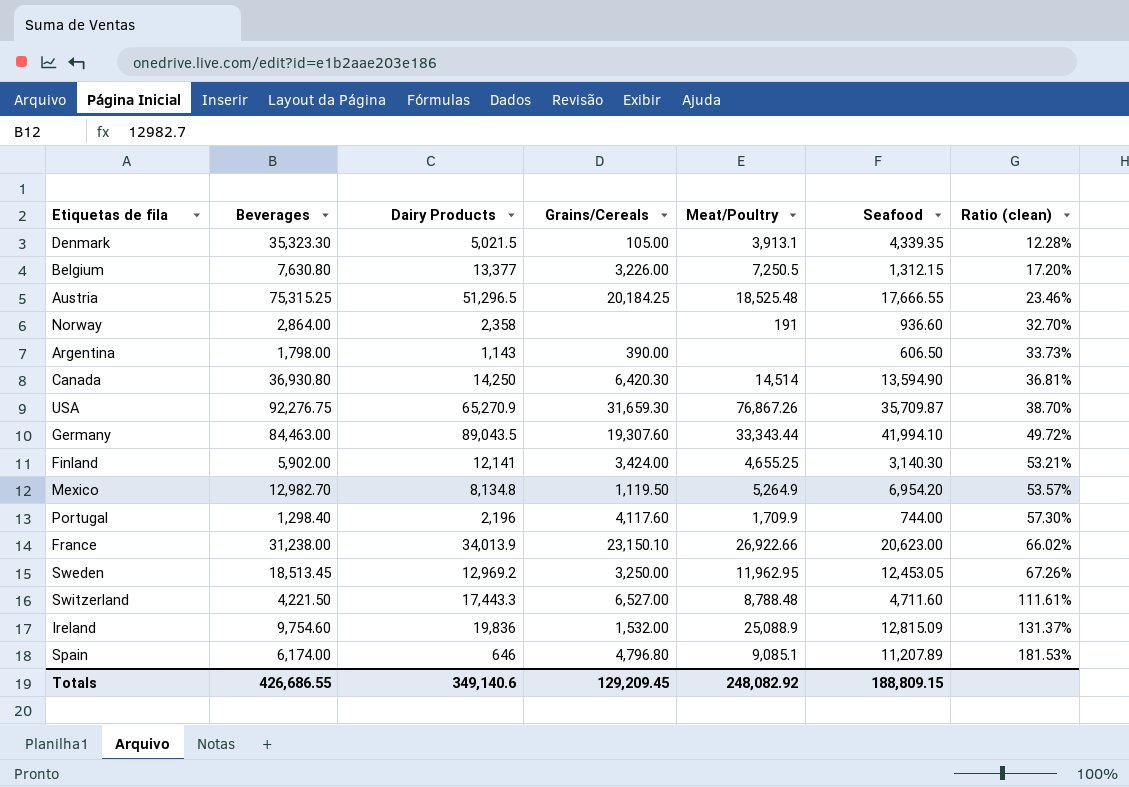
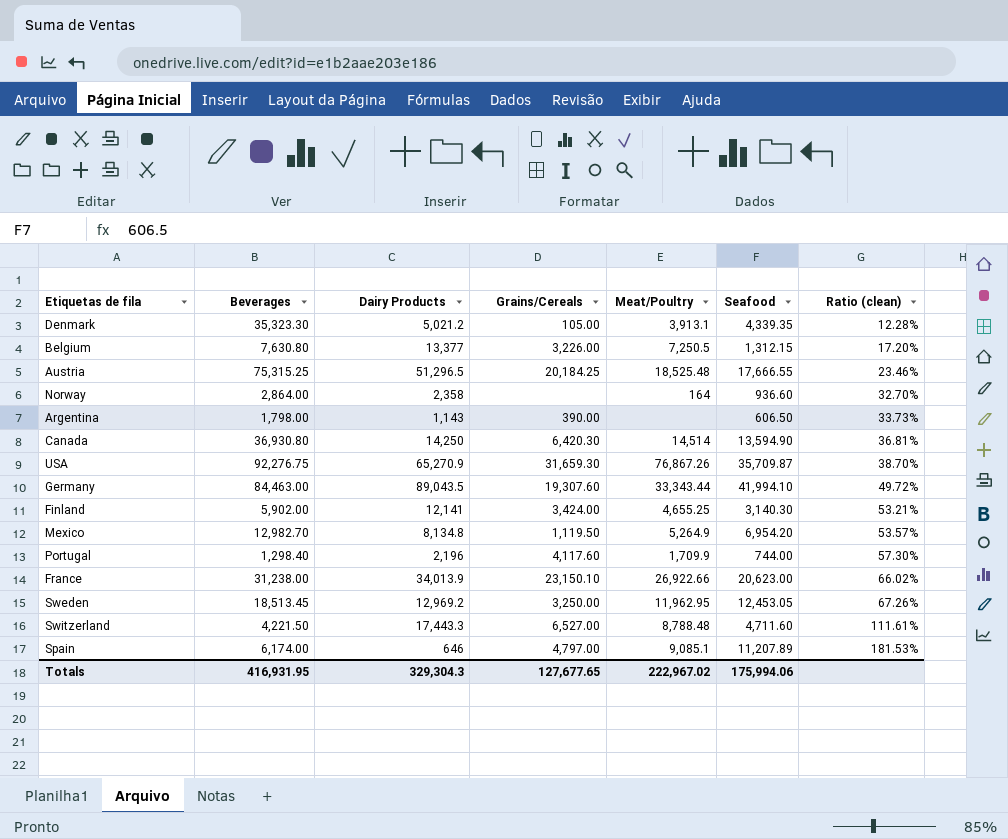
row Ireland: 9,754.60 | 19,836 | 1,532.00 | 25,088.9 | 12,815.09 | 131.37% -> none
Denmark | Dairy Products: 5,021.5 -> 5,021.2
Norway | Meat/Poultry: 191 -> 164
Spain | Grains/Cereals: 4,796.80 -> 4,797.00
Totals | Beverages: 426,686.55 -> 416,931.95
Totals | Dairy Products: 349,140.6 -> 329,304.3
Totals | Grains/Cereals: 129,209.45 -> 127,677.65
Totals | Meat/Poultry: 248,082.92 -> 222,967.02
Totals | Seafood: 188,809.15 -> 175,994.06

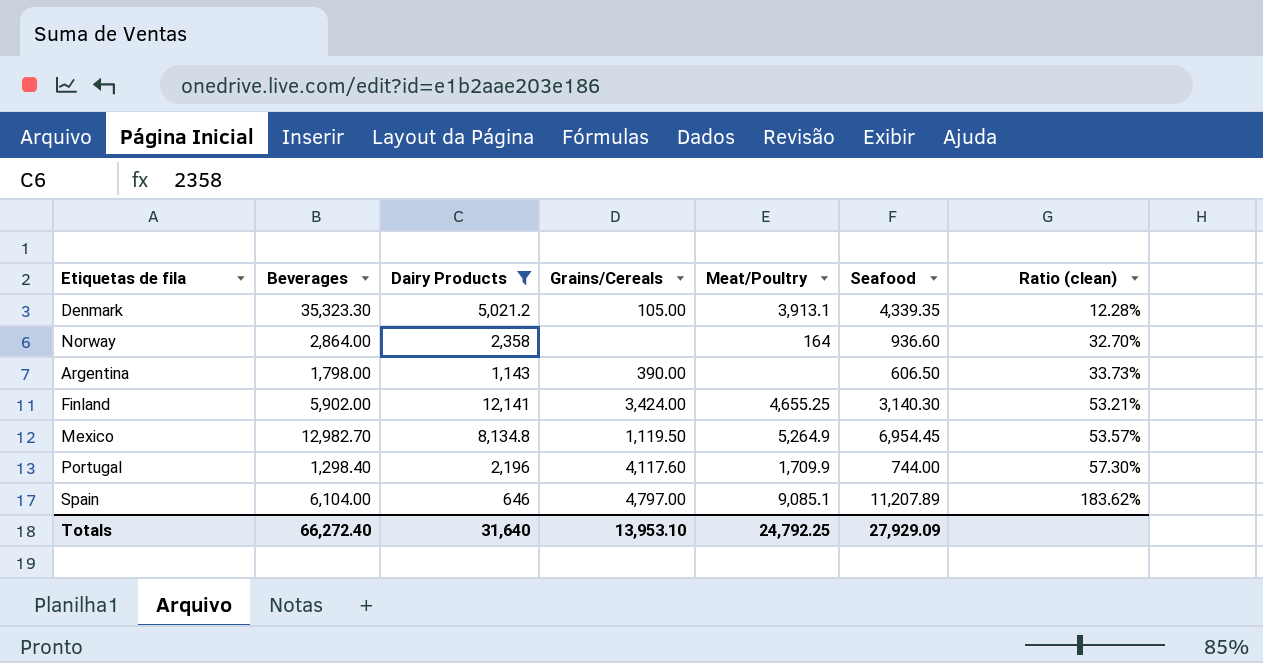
filter: none -> Dairy Products <= 12,141
Mexico | Seafood: 6,954.20 -> 6,954.45
Spain | Beverages: 6,174.00 -> 6,104.00
Spain | Ratio (clean): 181.53% -> 183.62%
Totals | Beverages: 416,931.95 -> 66,272.40
Totals | Dairy Products: 329,304.3 -> 31,640
Totals | Grains/Cereals: 127,677.65 -> 13,953.10
Totals | Meat/Poultry: 222,967.02 -> 24,792.25
Totals | Seafood: 175,994.06 -> 27,929.09

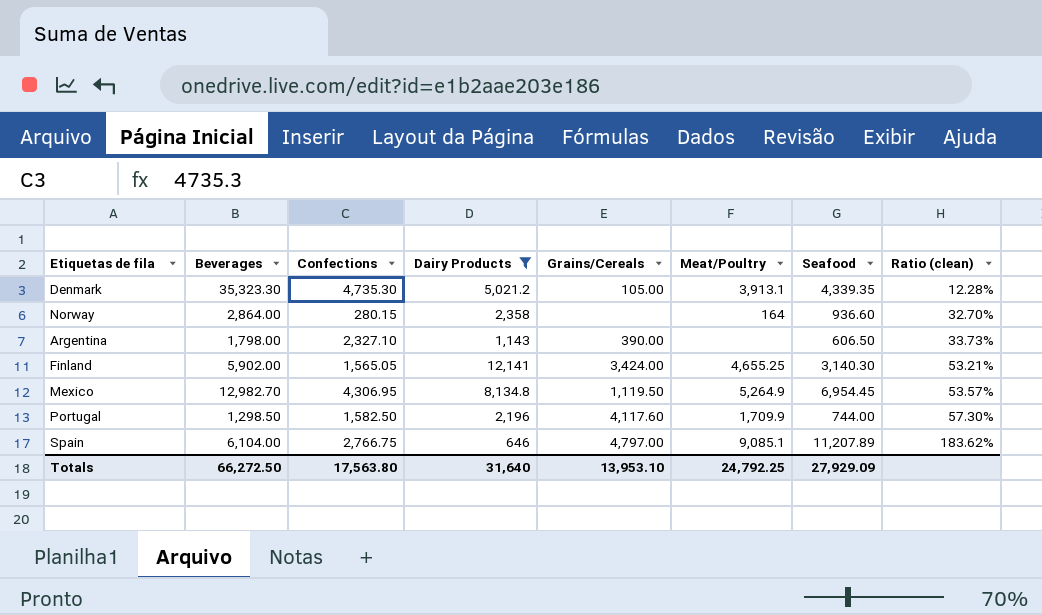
column Confections | position: none -> 3
Portugal | Beverages: 1,298.40 -> 1,298.50
Totals | Beverages: 66,272.40 -> 66,272.50

